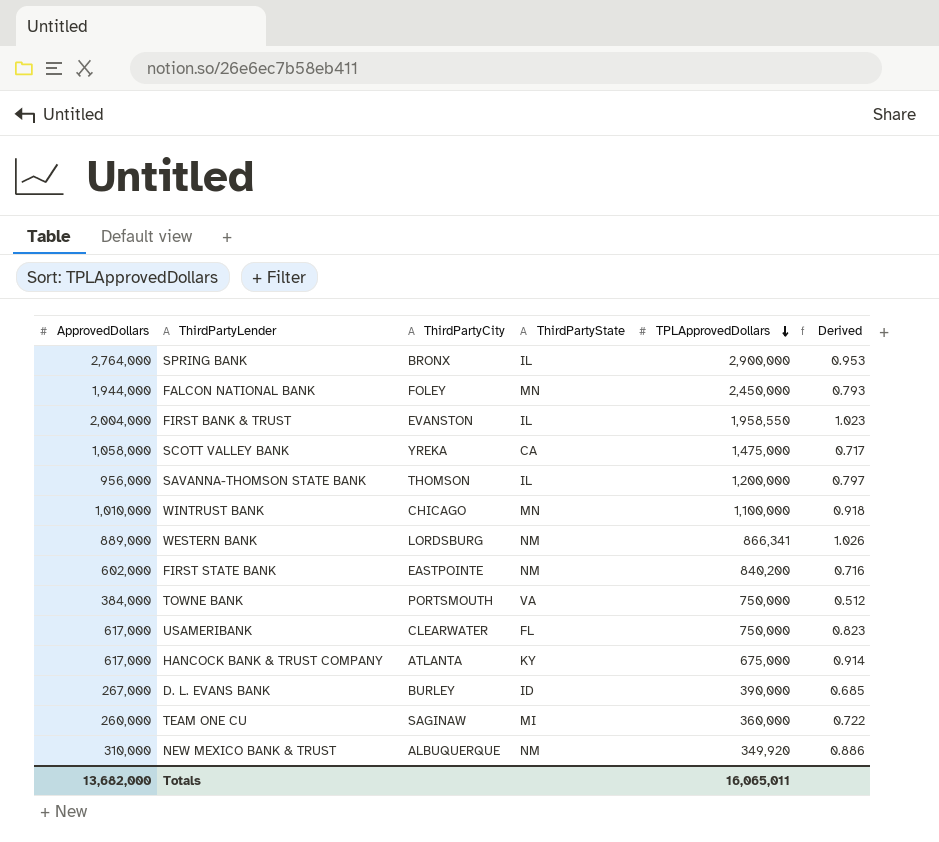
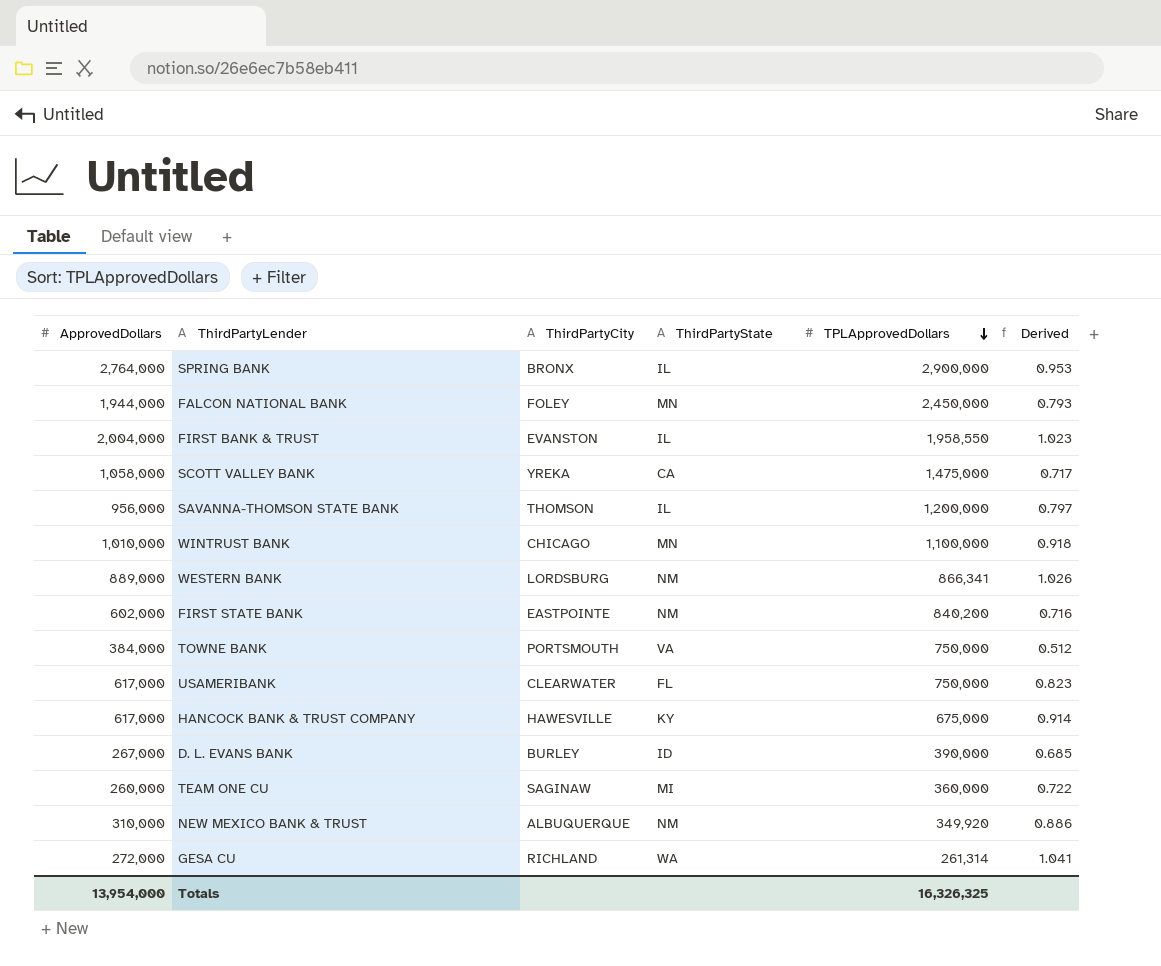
HANCOCK BANK & TRUST COMPANY | ThirdPartyCity: ATLANTA -> HAWESVILLE
row GESA CU: none -> 272,000 | RICHLAND | WA | 261,314 | 1.041
Totals | ApprovedDollars: 13,682,000 -> 13,954,000
Totals | TPLApprovedDollars: 16,065,011 -> 16,326,325

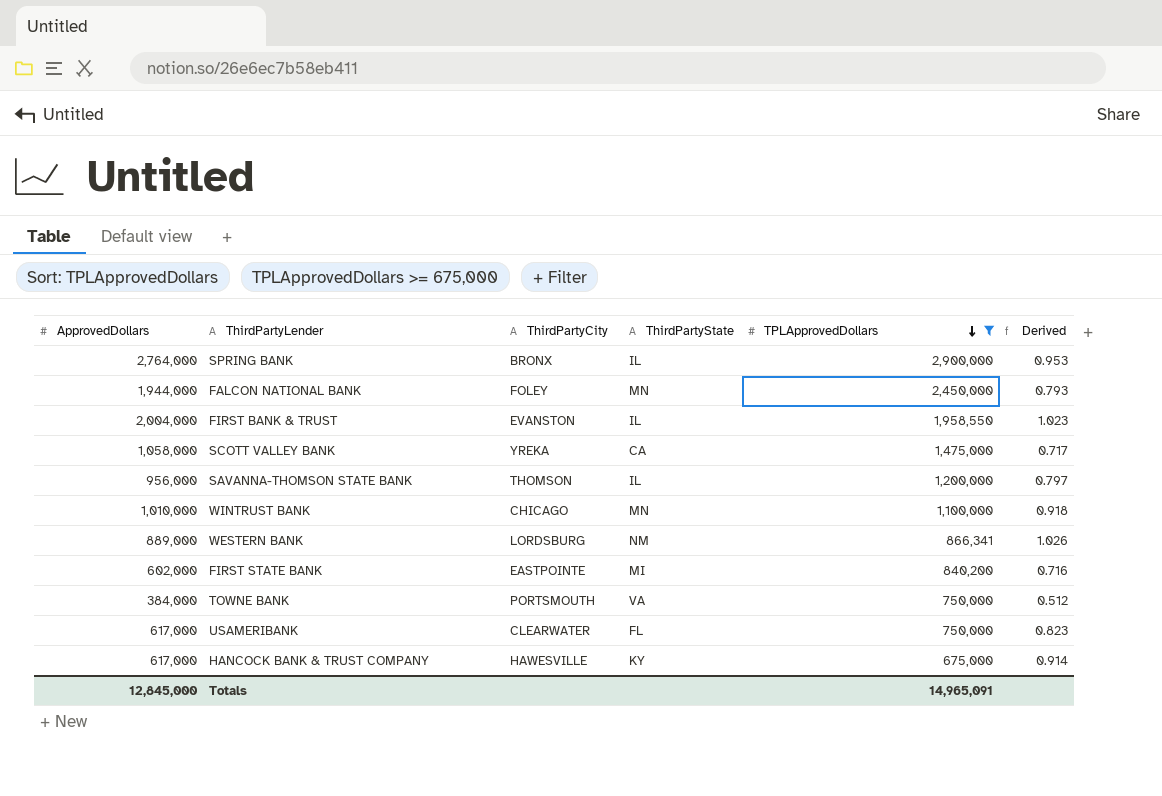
filter: none -> TPLApprovedDollars >= 675,000
FIRST STATE BANK | ThirdPartyState: NM -> MI
Totals | ApprovedDollars: 13,954,000 -> 12,845,000
Totals | TPLApprovedDollars: 16,326,325 -> 14,965,091

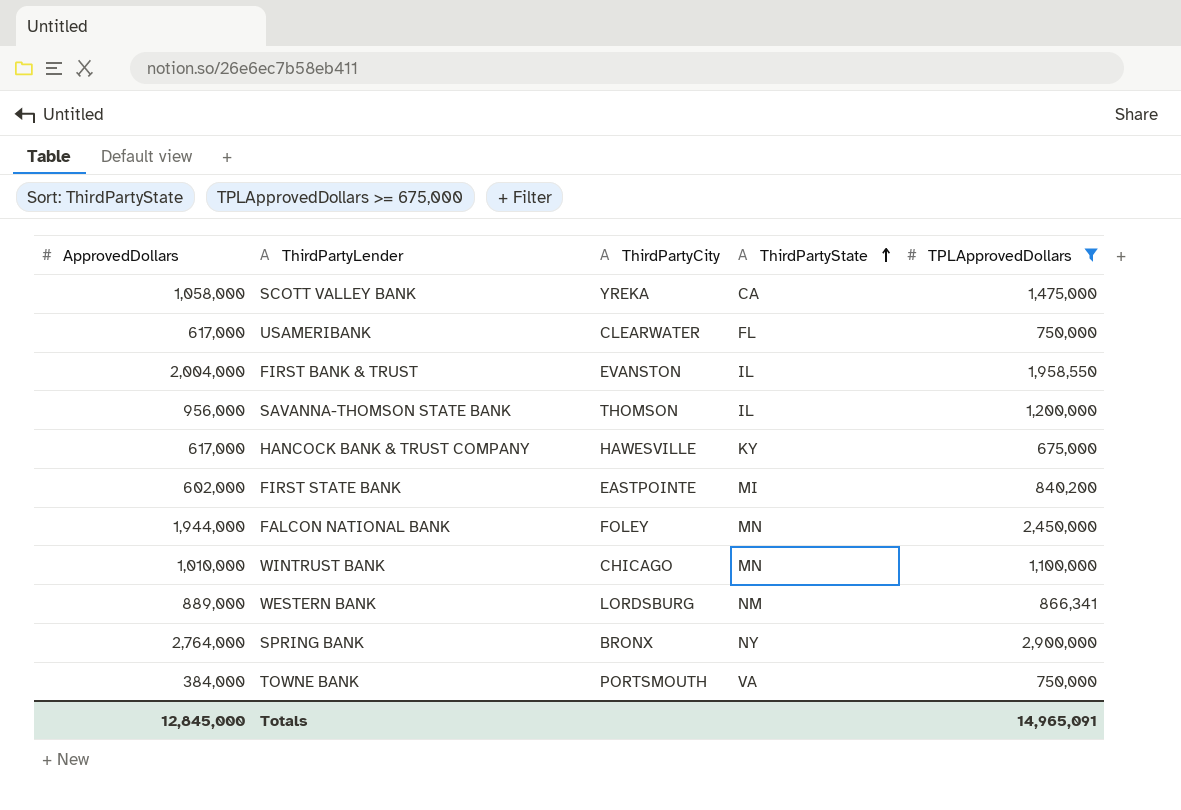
row order: TPLApprovedDollars descending -> ThirdPartyState ascending
column Derived | formula: [ApprovedDollars] / [TPLApprovedDollars] -> none
SPRING BANK | ThirdPartyState: IL -> NY

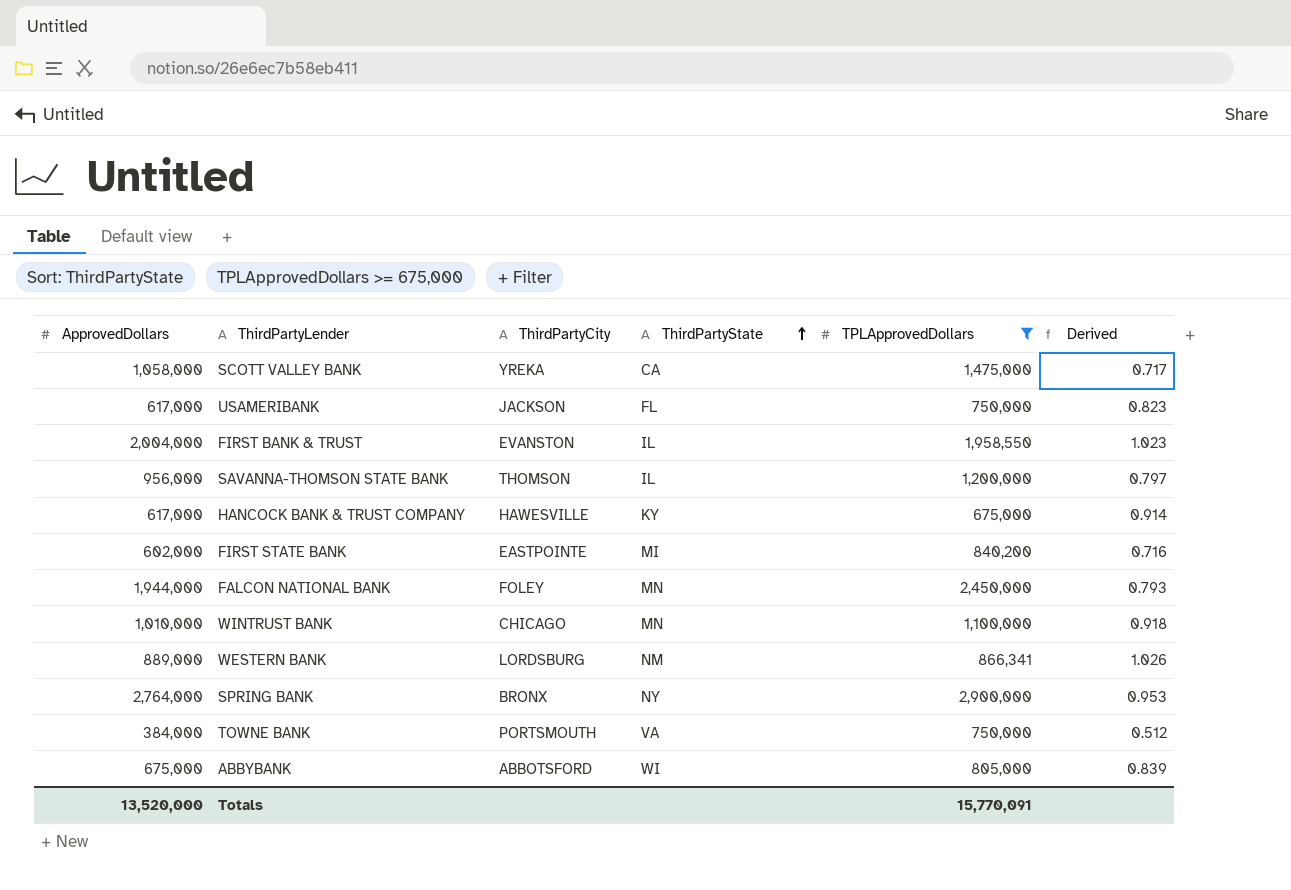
column Derived | formula: none -> [ApprovedDollars] / [TPLApprovedDollars]
USAMERIBANK | ThirdPartyCity: CLEARWATER -> JACKSON
row ABBYBANK: none -> 675,000 | ABBOTSFORD | WI | 805,000 | 0.839
Totals | ApprovedDollars: 12,845,000 -> 13,520,000
Totals | TPLApprovedDollars: 14,965,091 -> 15,770,091

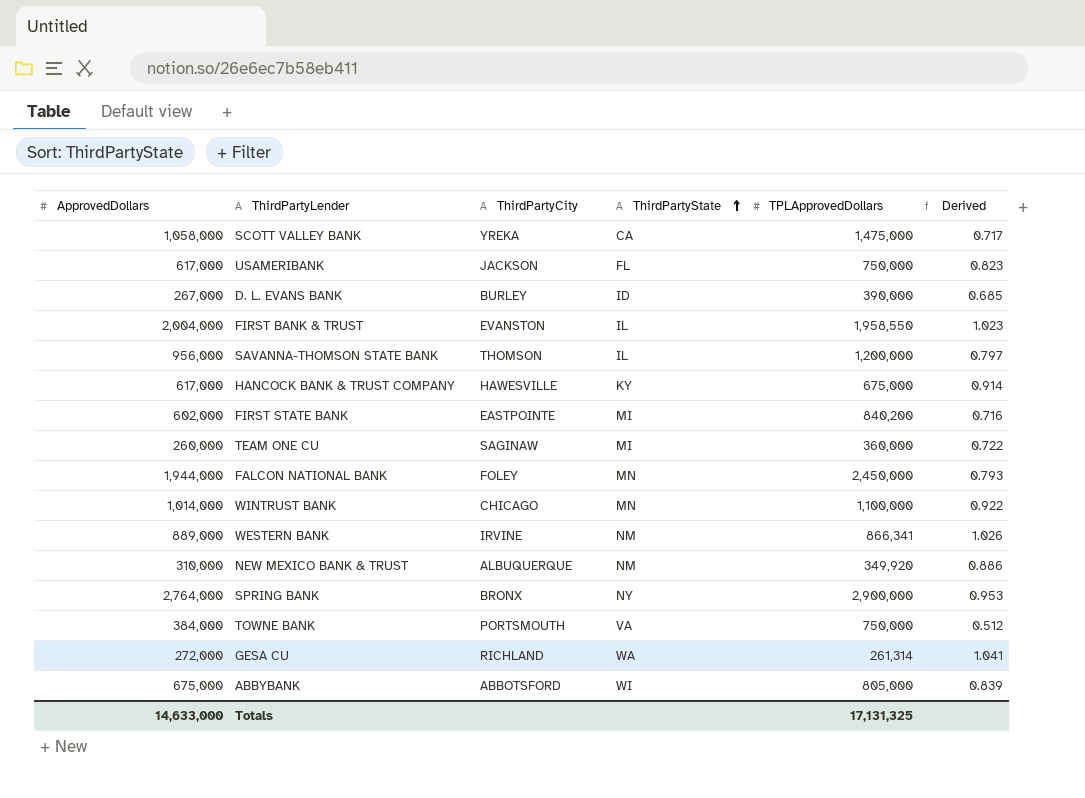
filter: TPLApprovedDollars >= 675,000 -> none
WINTRUST BANK | ApprovedDollars: 1,010,000 -> 1,014,000
WINTRUST BANK | Derived: 0.918 -> 0.922
WESTERN BANK | ThirdPartyCity: LORDSBURG -> IRVINE
Totals | ApprovedDollars: 13,520,000 -> 14,633,000
Totals | TPLApprovedDollars: 15,770,091 -> 17,131,325

